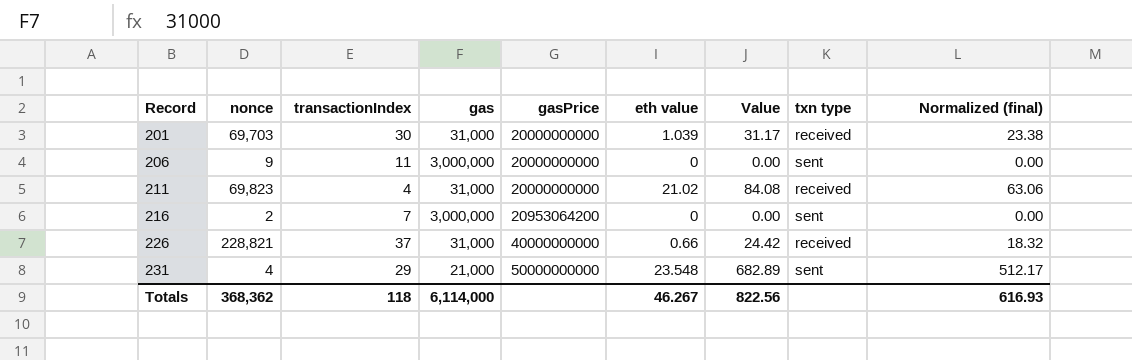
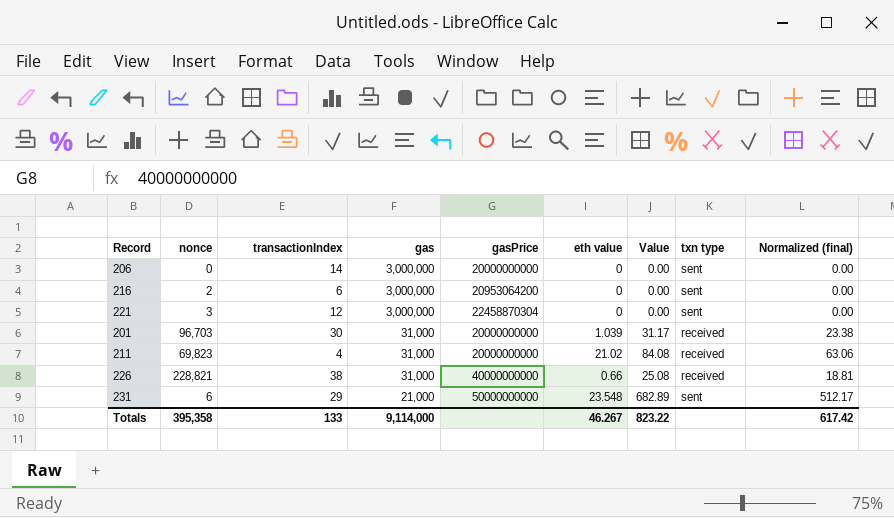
row order: Record ascending -> gas descending
206 | nonce: 9 -> 0
206 | transactionIndex: 11 -> 14
216 | transactionIndex: 7 -> 6
row 221: none -> 3 | 12 | 3,000,000 | 22458870304 | 0 | 0.00 | sent | 0.00
201 | nonce: 69,703 -> 96,703
226 | transactionIndex: 37 -> 38
226 | Value: 24.42 -> 25.08
226 | Normalized (final): 18.32 -> 18.81
231 | nonce: 4 -> 6
Totals | nonce: 368,362 -> 395,358
Totals | transactionIndex: 118 -> 133
Totals | gas: 6,114,000 -> 9,114,000
Totals | Value: 822.56 -> 823.22
Totals | Normalized (final): 616.93 -> 617.42

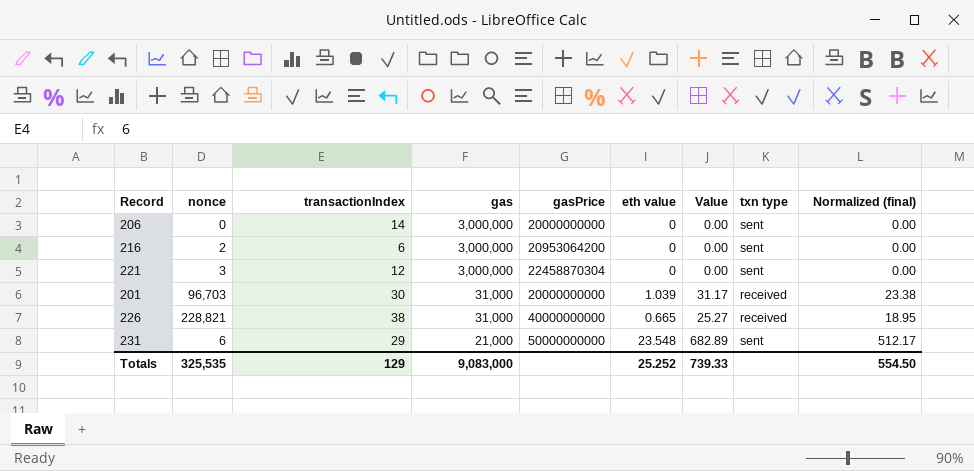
row 211: 69,823 | 4 | 31,000 | 20000000000 | 21.02 | 84.08 | received | 63.06 -> none
226 | eth value: 0.66 -> 0.665
226 | Value: 25.08 -> 25.27
226 | Normalized (final): 18.81 -> 18.95
Totals | nonce: 395,358 -> 325,535
Totals | transactionIndex: 133 -> 129
Totals | gas: 9,114,000 -> 9,083,000
Totals | eth value: 46.267 -> 25.252
Totals | Value: 823.22 -> 739.33
Totals | Normalized (final): 617.42 -> 554.50

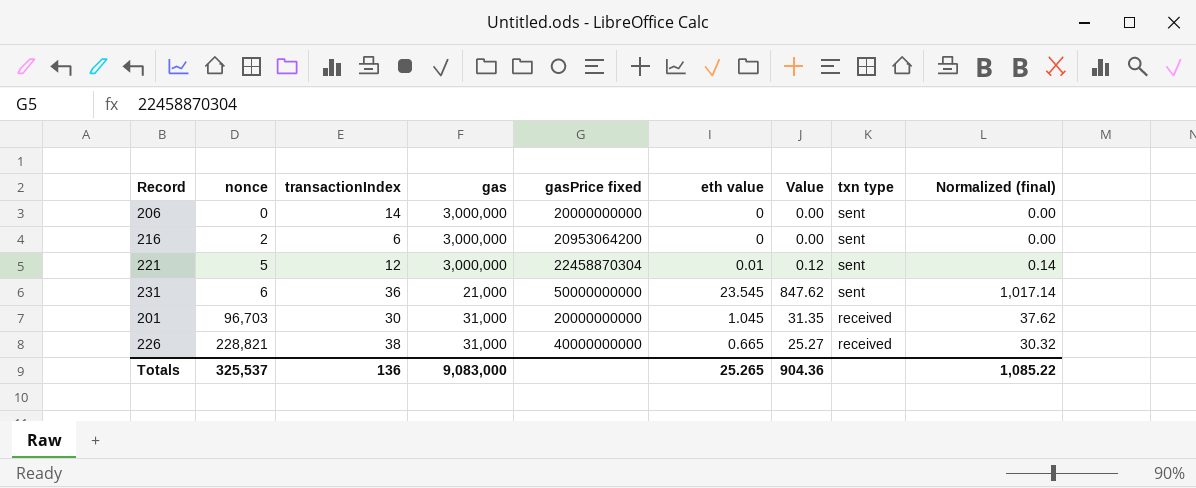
row order: gas descending -> nonce ascending
column name: gasPrice -> gasPrice fixed
column Normalized (final) | formula: [Value] * 0.75 -> [Value] * 1.2
221 | nonce: 3 -> 5
221 | eth value: 0 -> 0.01
221 | Value: 0.00 -> 0.12
231 | transactionIndex: 29 -> 36
231 | eth value: 23.548 -> 23.545
231 | Value: 682.89 -> 847.62
201 | eth value: 1.039 -> 1.045
201 | Value: 31.17 -> 31.35
Totals | nonce: 325,535 -> 325,537
Totals | transactionIndex: 129 -> 136
Totals | eth value: 25.252 -> 25.265
Totals | Value: 739.33 -> 904.36
Totals | Normalized (final): 554.50 -> 1,085.22

